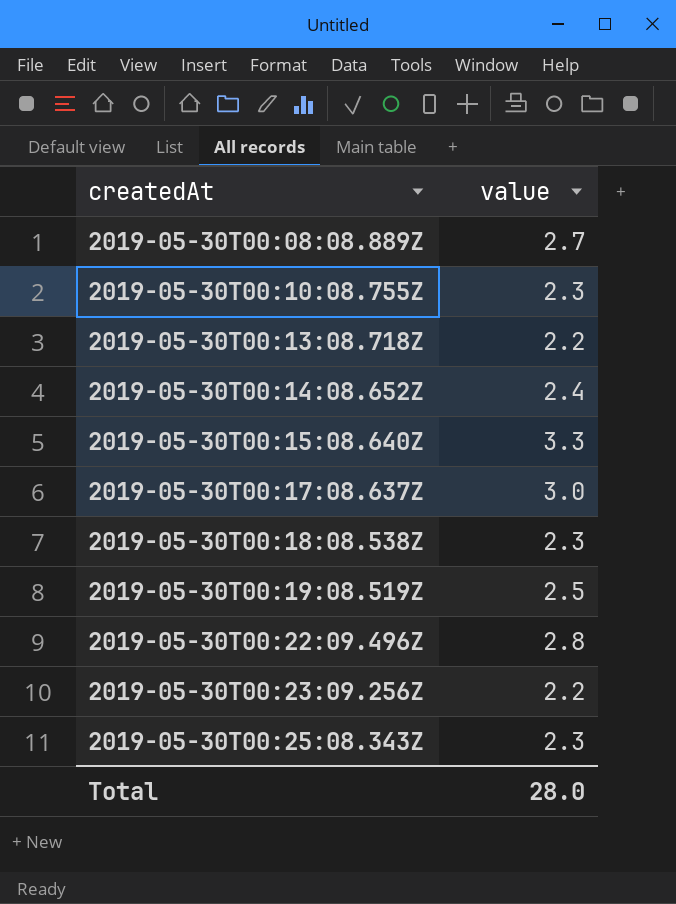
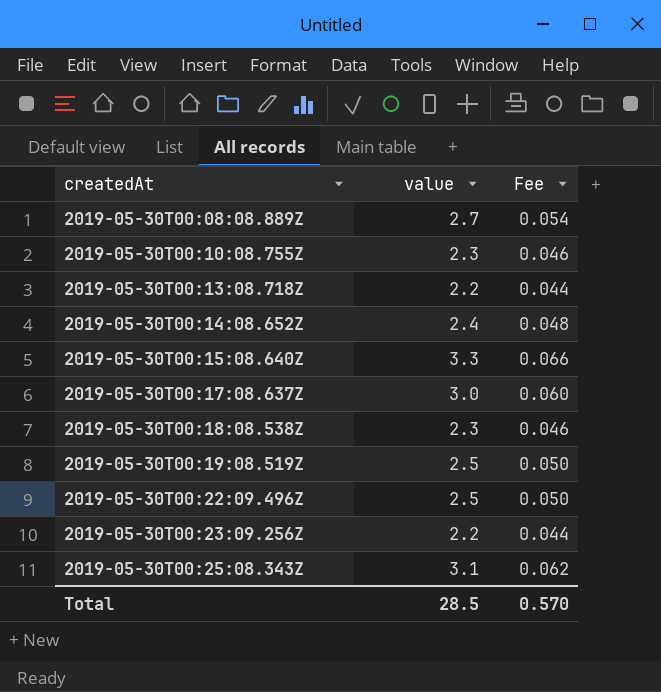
column Fee | formula: none -> [value] * 0.02
2019-05-30T00:22:09.496Z | value: 2.8 -> 2.5
2019-05-30T00:25:08.343Z | value: 2.3 -> 3.1
Total | value: 28.0 -> 28.5

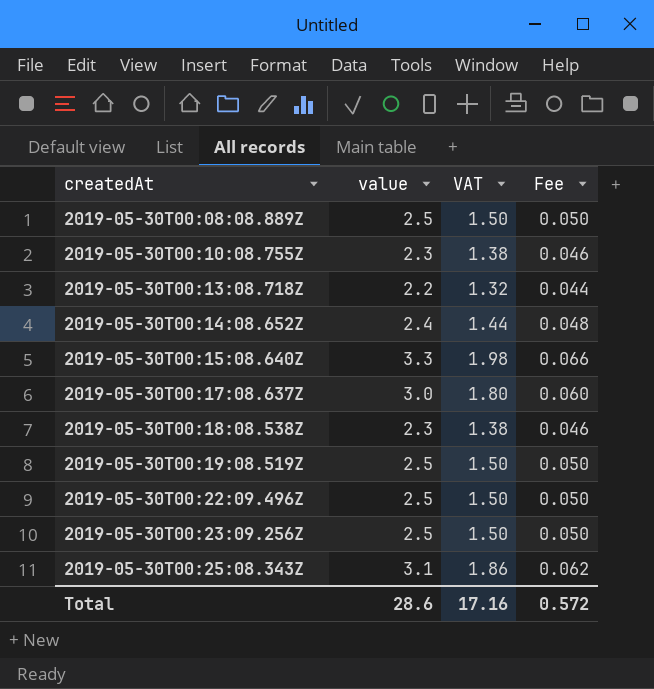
column VAT | formula: none -> [value] * 0.6
2019-05-30T00:08:08.889Z | value: 2.7 -> 2.5
2019-05-30T00:08:08.889Z | Fee: 0.054 -> 0.050
2019-05-30T00:23:09.256Z | value: 2.2 -> 2.5
2019-05-30T00:23:09.256Z | Fee: 0.044 -> 0.050
Total | value: 28.5 -> 28.6
Total | Fee: 0.570 -> 0.572

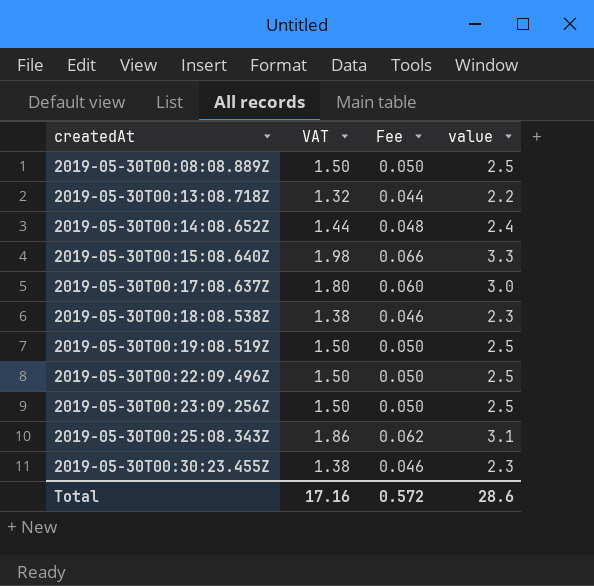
column value | position: 2 -> 4
row 2019-05-30T00:10:08.755Z: 2.3 | 1.38 | 0.046 -> none
row 2019-05-30T00:30:23.455Z: none -> 1.38 | 0.046 | 2.3

